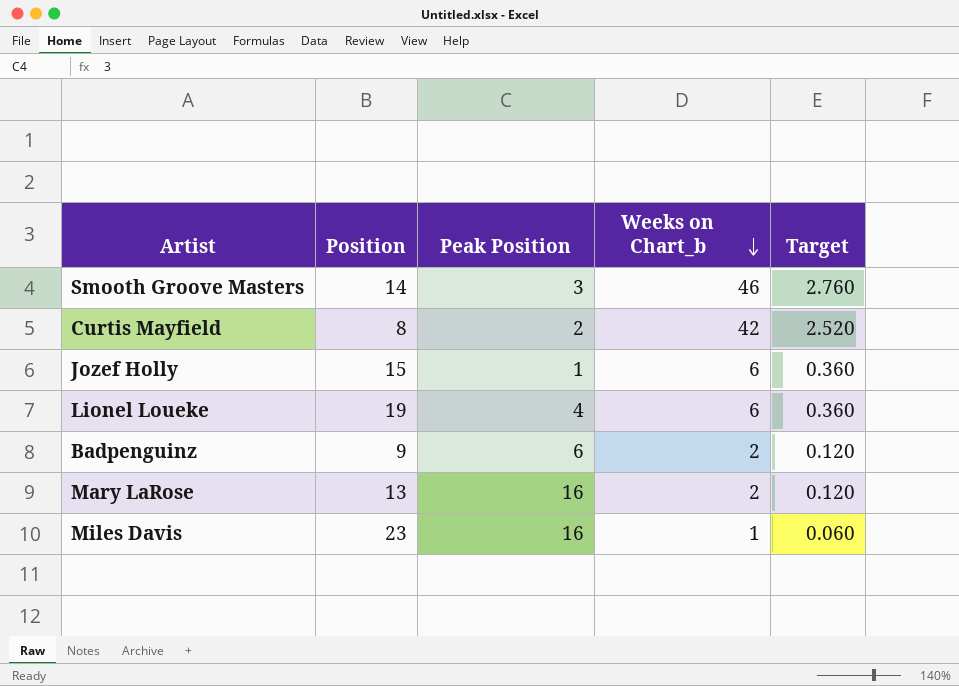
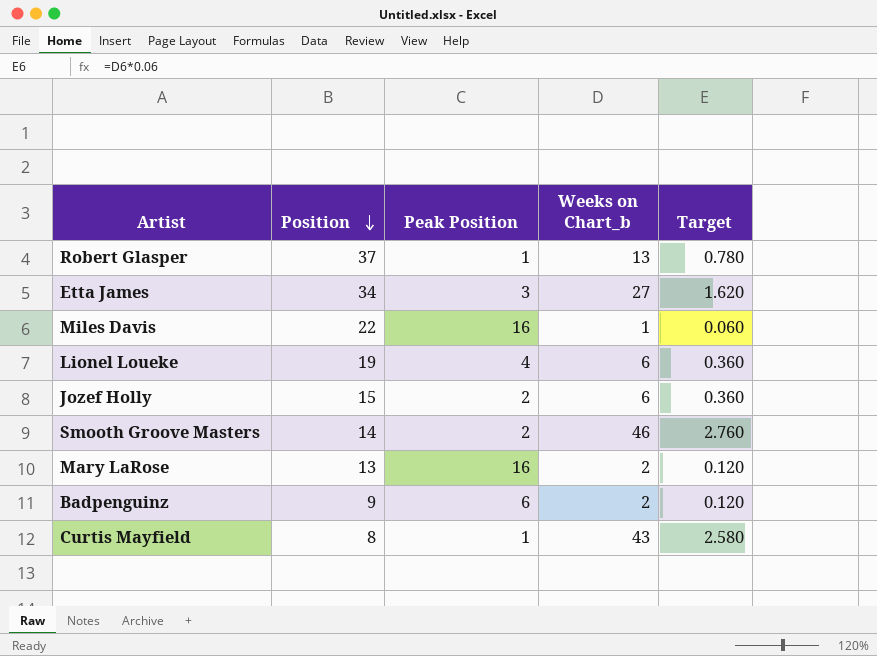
row order: Weeks on Chart_b descending -> Position descending
row Robert Glasper: none -> 37 | 1 | 13 | 0.780
row Etta James: none -> 34 | 3 | 27 | 1.620
Miles Davis | Position: 23 -> 22
Jozef Holly | Peak Position: 1 -> 2
Smooth Groove Masters | Peak Position: 3 -> 2
Curtis Mayfield | Peak Position: 2 -> 1
Curtis Mayfield | Weeks on Chart_b: 42 -> 43
Curtis Mayfield | Target: 2.520 -> 2.580

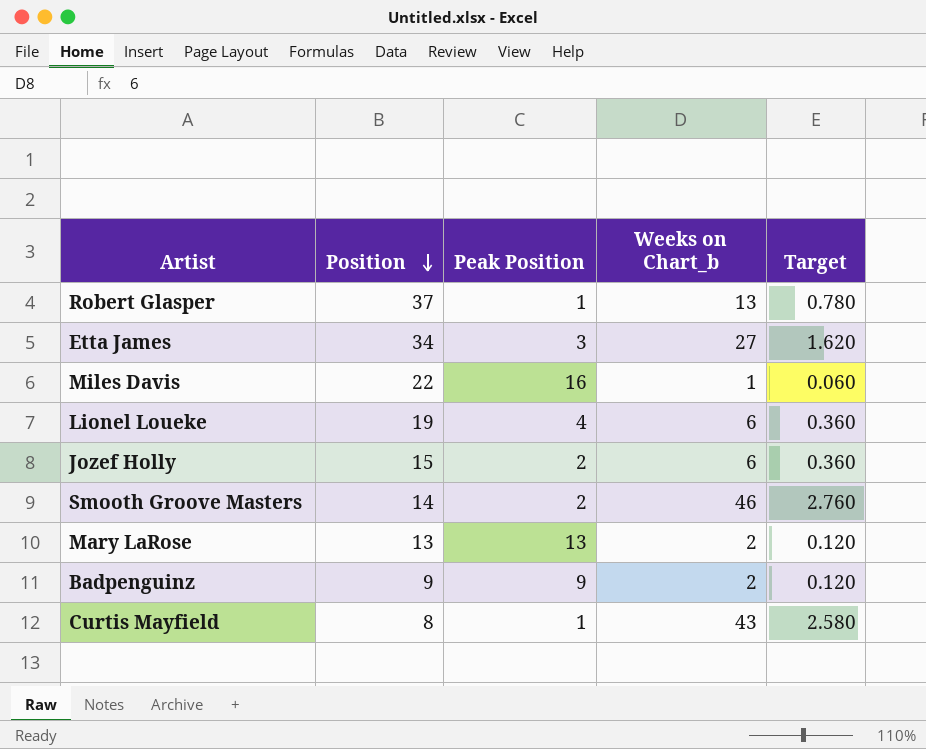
Mary LaRose | Peak Position: 16 -> 13
Badpenguinz | Peak Position: 6 -> 9

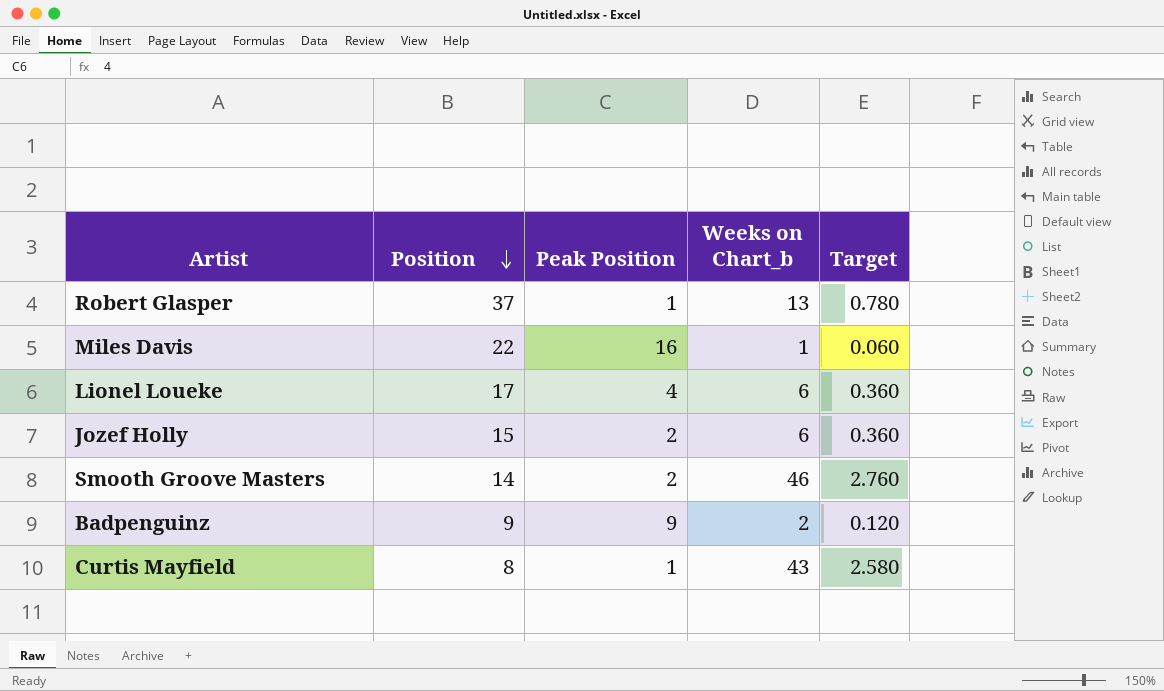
row Etta James: 34 | 3 | 27 | 1.620 -> none
row Mary LaRose: 13 | 13 | 2 | 0.120 -> none
Lionel Loueke | Position: 19 -> 17

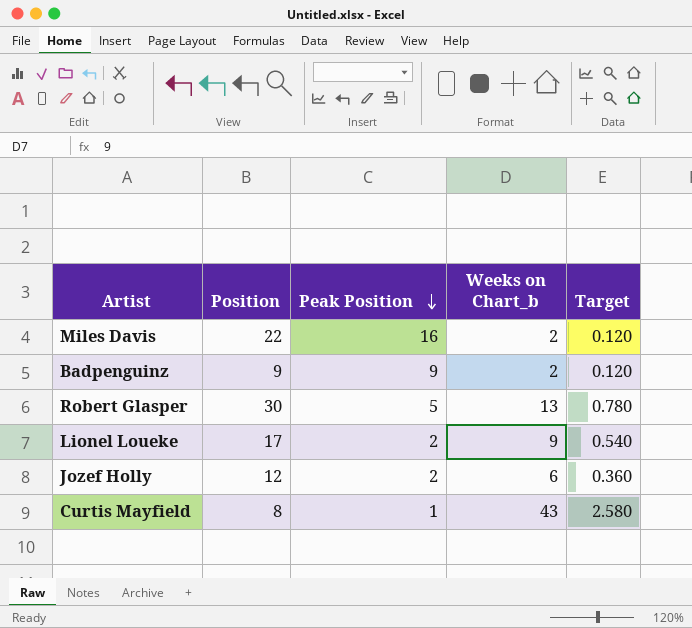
row order: Position descending -> Peak Position descending
row Smooth Groove Masters: 14 | 2 | 46 | 2.760 -> none
Miles Davis | Weeks on Chart_b: 1 -> 2
Miles Davis | Target: 0.060 -> 0.120
Robert Glasper | Position: 37 -> 30
Robert Glasper | Peak Position: 1 -> 5
Lionel Loueke | Peak Position: 4 -> 2
Lionel Loueke | Weeks on Chart_b: 6 -> 9
Lionel Loueke | Target: 0.360 -> 0.540
Jozef Holly | Position: 15 -> 12

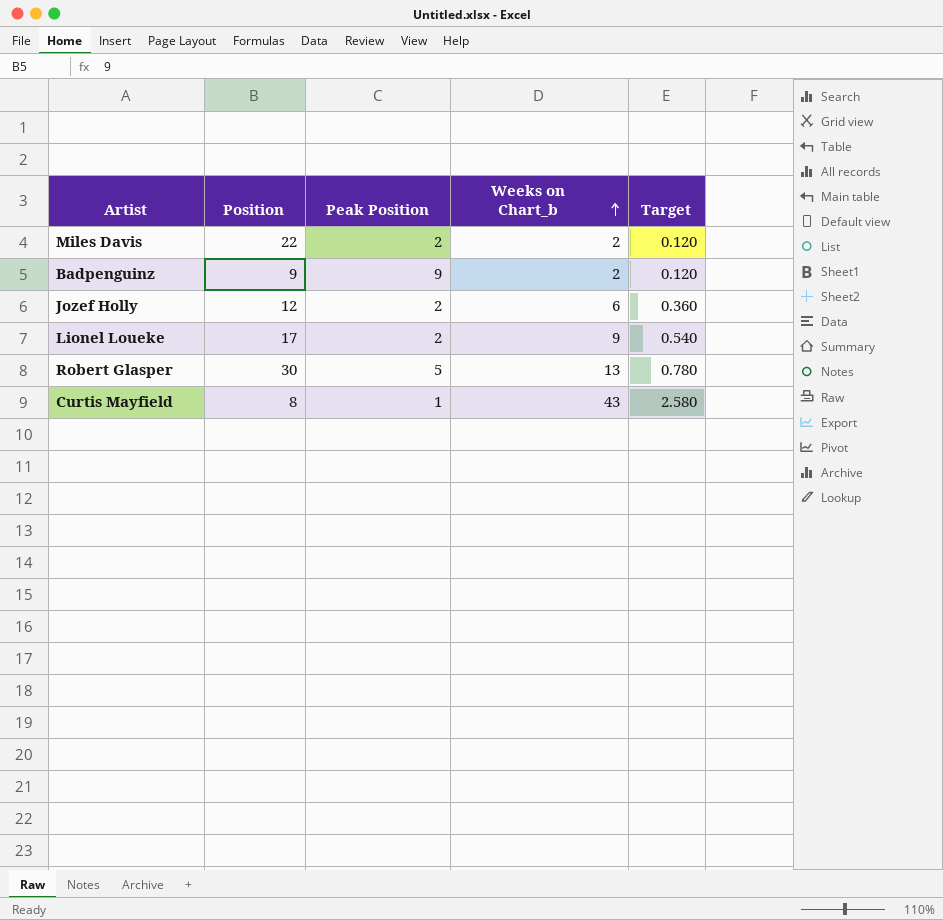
row order: Peak Position descending -> Weeks on Chart_b ascending
Miles Davis | Peak Position: 16 -> 2

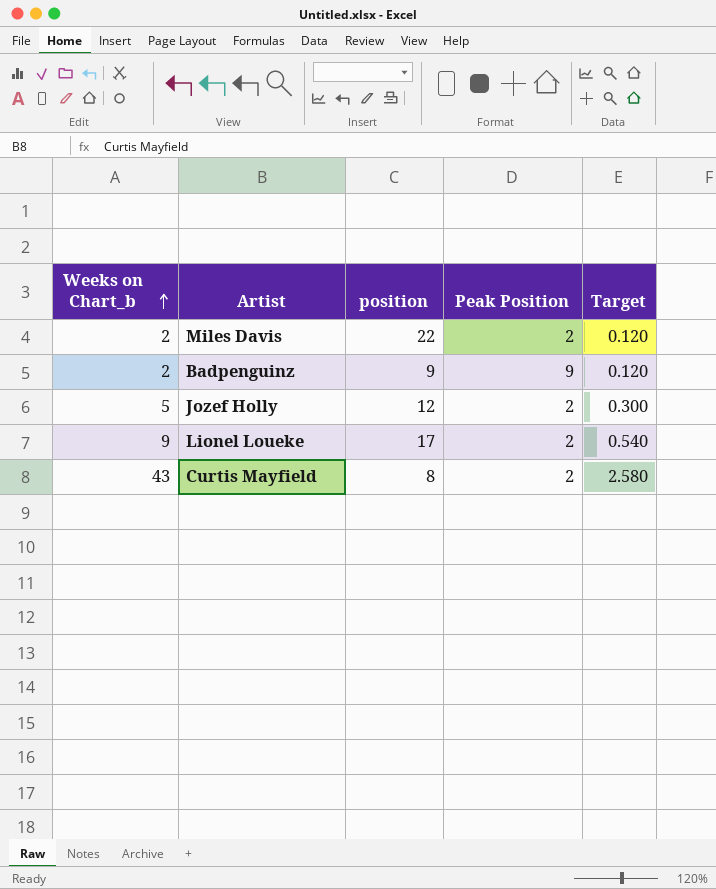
column Weeks on Chart_b | position: 4 -> 1
column name: Position -> position
row Robert Glasper: 30 | 5 | 13 | 0.780 -> none
Jozef Holly | Weeks on Chart_b: 6 -> 5
Jozef Holly | Target: 0.360 -> 0.300
Curtis Mayfield | Peak Position: 1 -> 2

